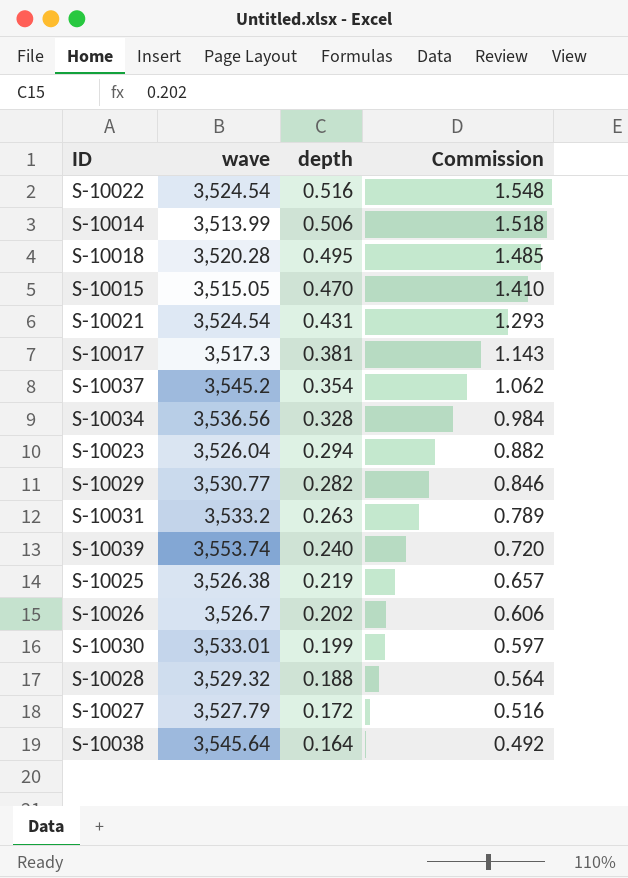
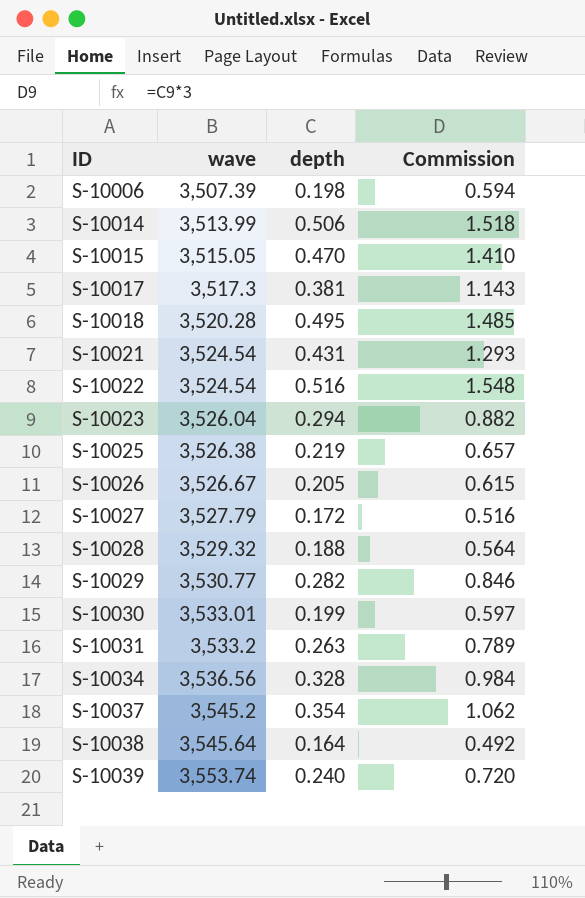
row order: depth descending -> ID ascending
row S-10006: none -> 3,507.39 | 0.198 | 0.594
S-10026 | wave: 3,526.7 -> 3,526.67
S-10026 | depth: 0.202 -> 0.205
S-10026 | Commission: 0.606 -> 0.615

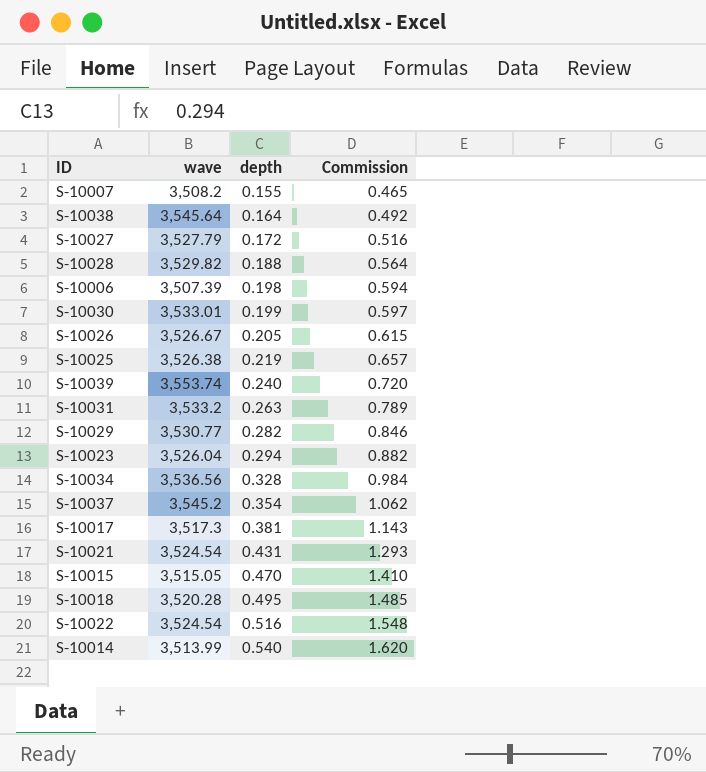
row order: ID ascending -> depth ascending
row S-10007: none -> 3,508.2 | 0.155 | 0.465
S-10028 | wave: 3,529.32 -> 3,529.82
S-10014 | depth: 0.506 -> 0.540
S-10014 | Commission: 1.518 -> 1.620

